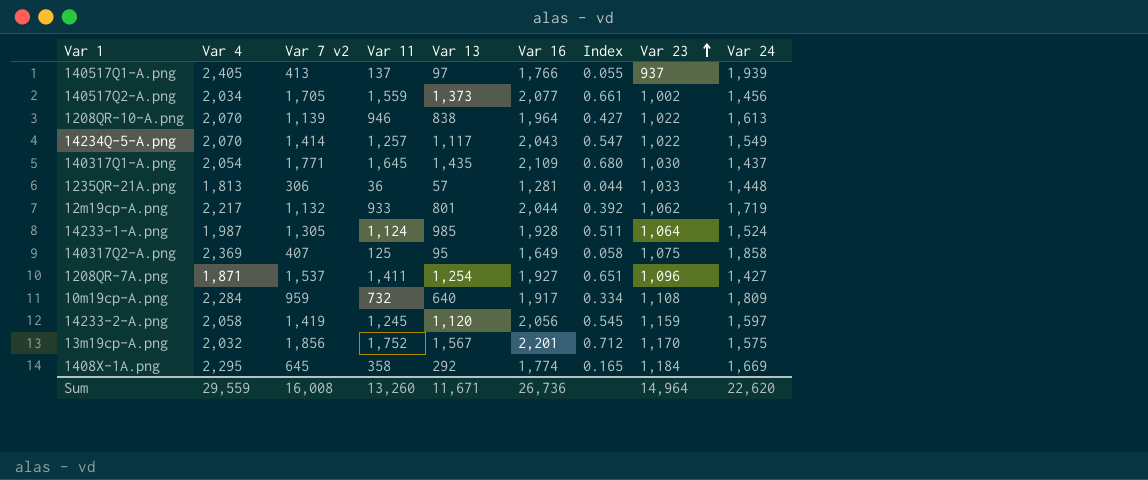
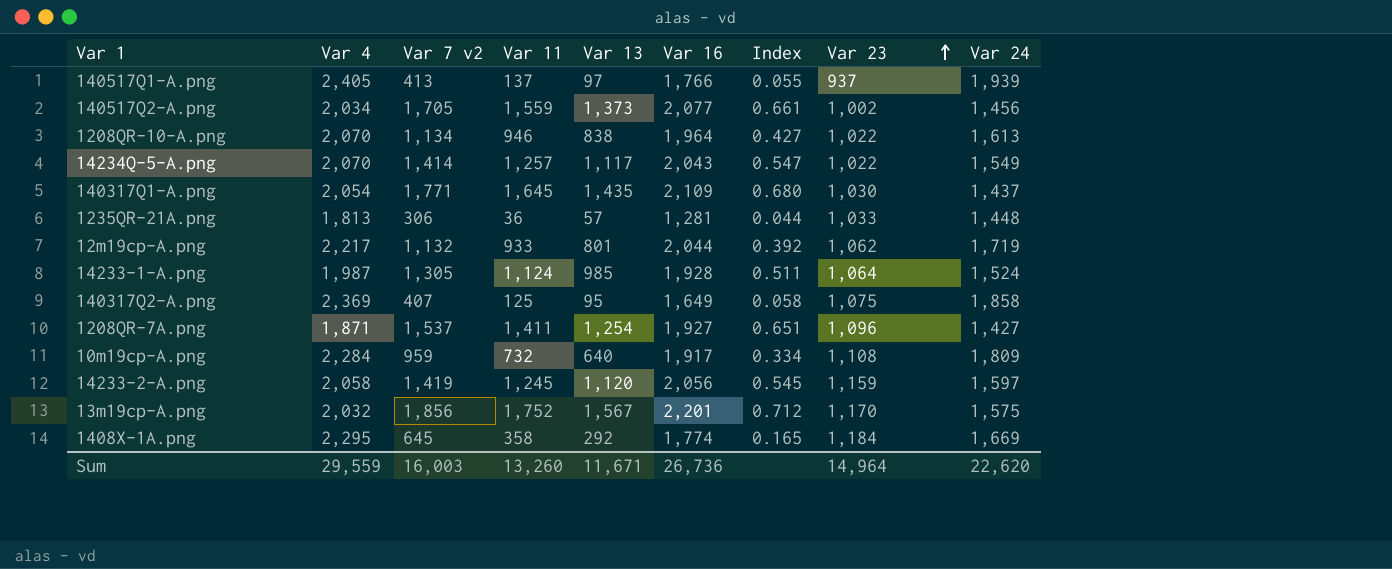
1208QR-10-A.png | Var 7 v2: 1,139 -> 1,134
Sum | Var 7 v2: 16,008 -> 16,003

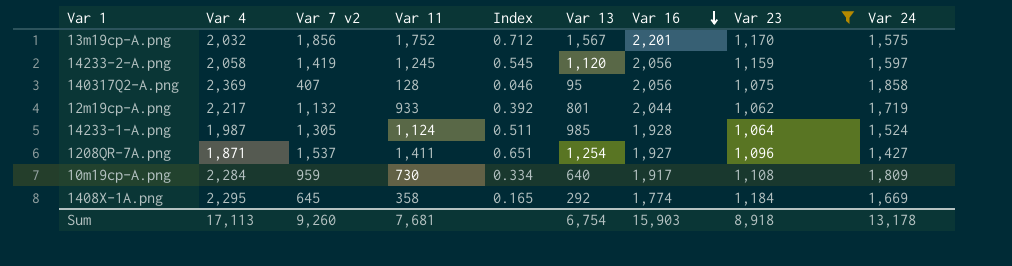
filter: none -> Var 23 >= 1,062
row order: Var 23 ascending -> Var 16 descending
column Index | position: 7 -> 5
140317Q2-A.png | Var 11: 125 -> 128
140317Q2-A.png | Index: 0.058 -> 0.046
140317Q2-A.png | Var 16: 1,649 -> 2,056
10m19cp-A.png | Var 11: 732 -> 730
Sum | Var 4: 29,559 -> 17,113
Sum | Var 7 v2: 16,003 -> 9,260
Sum | Var 11: 13,260 -> 7,681
Sum | Var 13: 11,671 -> 6,754
Sum | Var 16: 26,736 -> 15,903
Sum | Var 23: 14,964 -> 8,918
Sum | Var 24: 22,620 -> 13,178

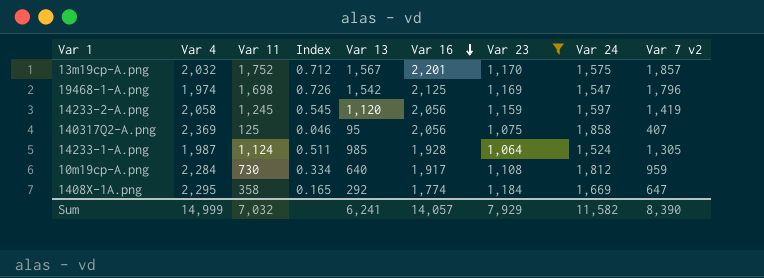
column Var 7 v2 | position: 3 -> 9
row 12m19cp-A.png: 2,217 | 1,132 | 933 | 0.392 | 801 | 2,044 | 1,062 | 1,719 -> none
row 1208QR-7A.png: 1,871 | 1,537 | 1,411 | 0.651 | 1,254 | 1,927 | 1,096 | 1,427 -> none
13m19cp-A.png | Var 7 v2: 1,856 -> 1,857
row 19468-1-A.png: none -> 1,974 | 1,698 | 0.726 | 1,542 | 2,125 | 1,169 | 1,547 | 1,796
140317Q2-A.png | Var 11: 128 -> 125
10m19cp-A.png | Var 24: 1,809 -> 1,812
1408X-1A.png | Var 7 v2: 645 -> 647
Sum | Var 4: 17,113 -> 14,999
Sum | Var 11: 7,681 -> 7,032
Sum | Var 13: 6,754 -> 6,241
Sum | Var 16: 15,903 -> 14,057
Sum | Var 23: 8,918 -> 7,929
Sum | Var 24: 13,178 -> 11,582
Sum | Var 7 v2: 9,260 -> 8,390

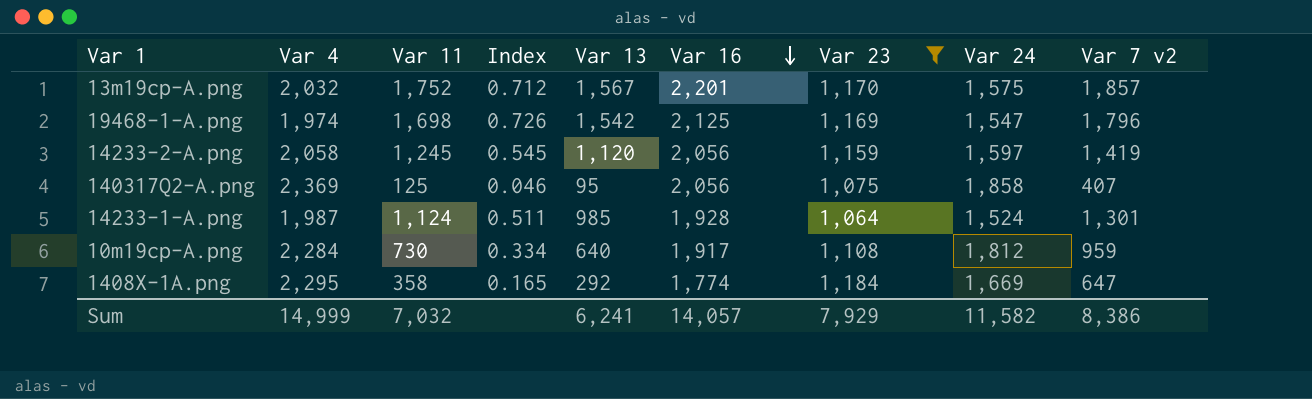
14233-1-A.png | Var 7 v2: 1,305 -> 1,301
Sum | Var 7 v2: 8,390 -> 8,386

